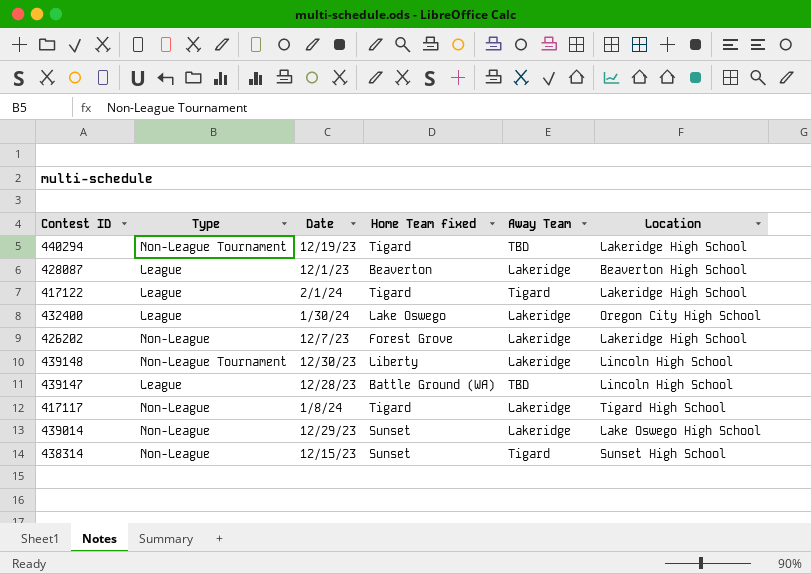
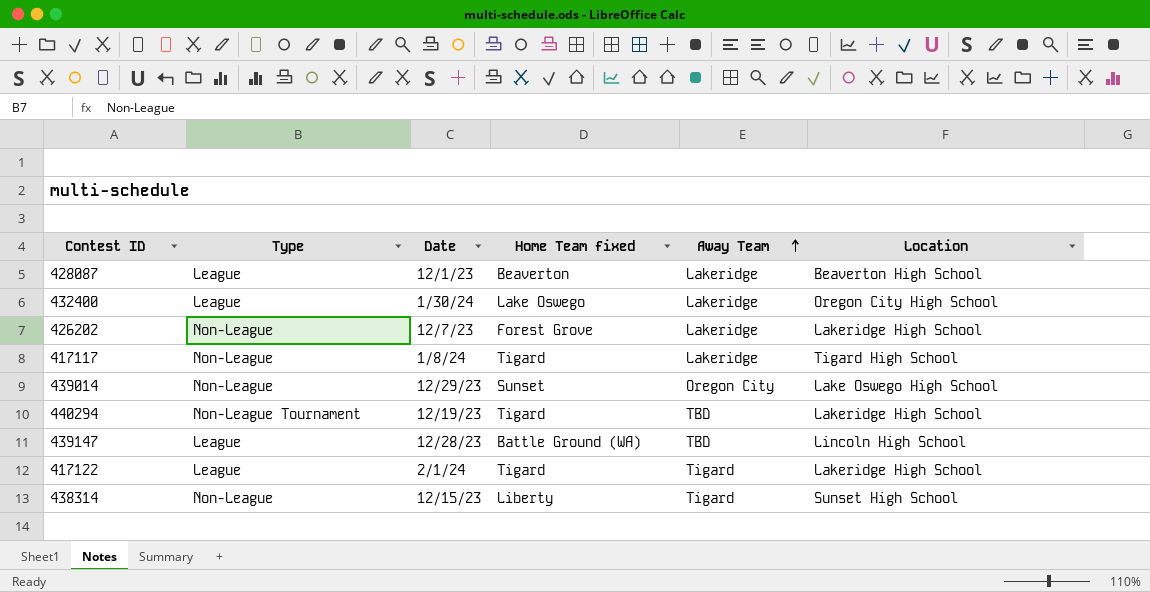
row order: none -> Away Team ascending
row 439148: Non-League Tournament | 12/30/23 | Liberty | Lakeridge | Lincoln High School -> none
439014 | Away Team: Lakeridge -> Oregon City
438314 | Home Team fixed: Sunset -> Liberty

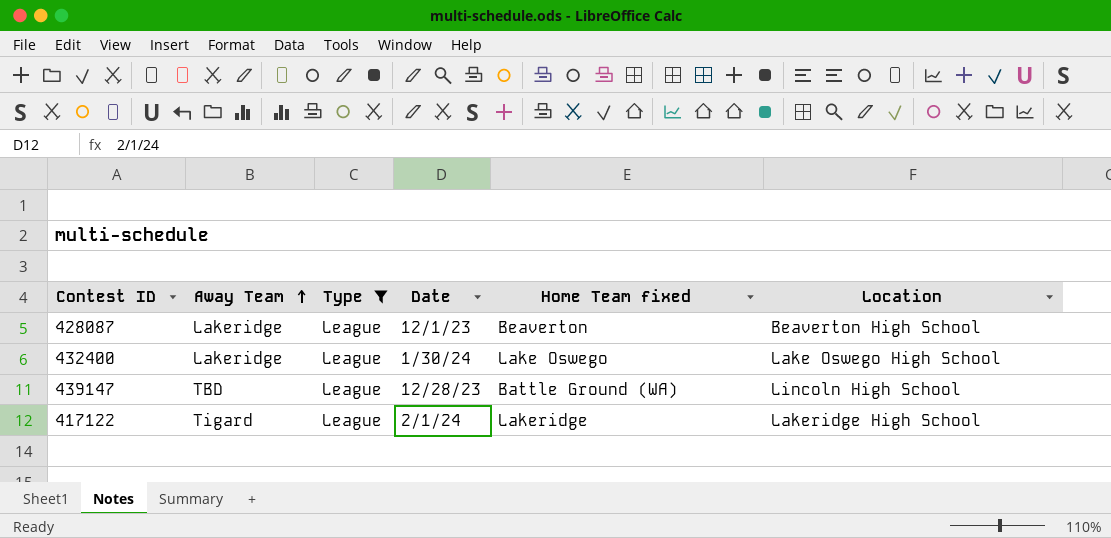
filter: none -> Type = League
column Away Team | position: 5 -> 2
432400 | Location: Oregon City High School -> Lake Oswego High School
417122 | Home Team fixed: Tigard -> Lakeridge

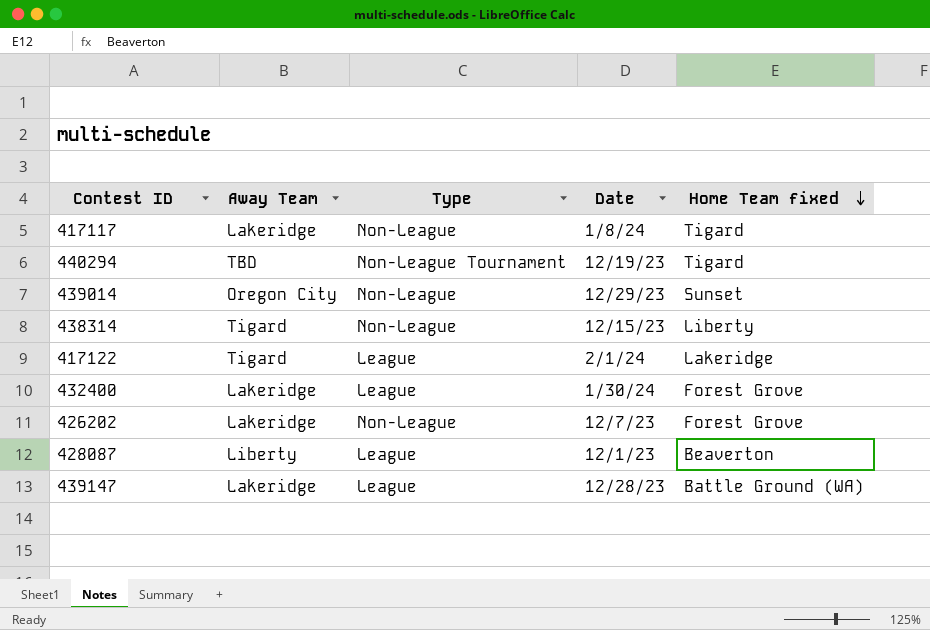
filter: Type = League -> none
row order: Away Team ascending -> Home Team fixed descending
column Location | position: 6 -> none
432400 | Home Team fixed: Lake Oswego -> Forest Grove
428087 | Away Team: Lakeridge -> Liberty
439147 | Away Team: TBD -> Lakeridge

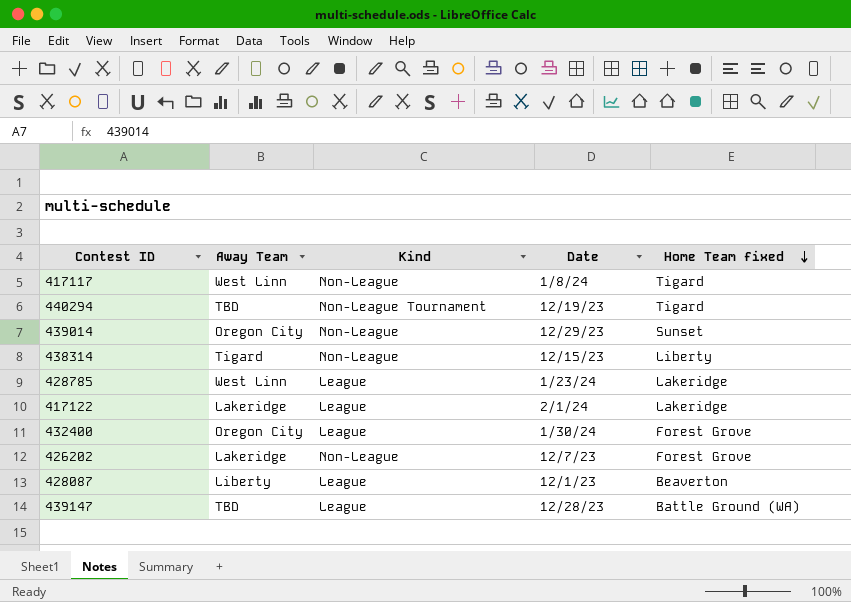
column name: Type -> Kind
417117 | Away Team: Lakeridge -> West Linn
row 428785: none -> West Linn | League | 1/23/24 | Lakeridge
417122 | Away Team: Tigard -> Lakeridge
432400 | Away Team: Lakeridge -> Oregon City
439147 | Away Team: Lakeridge -> TBD

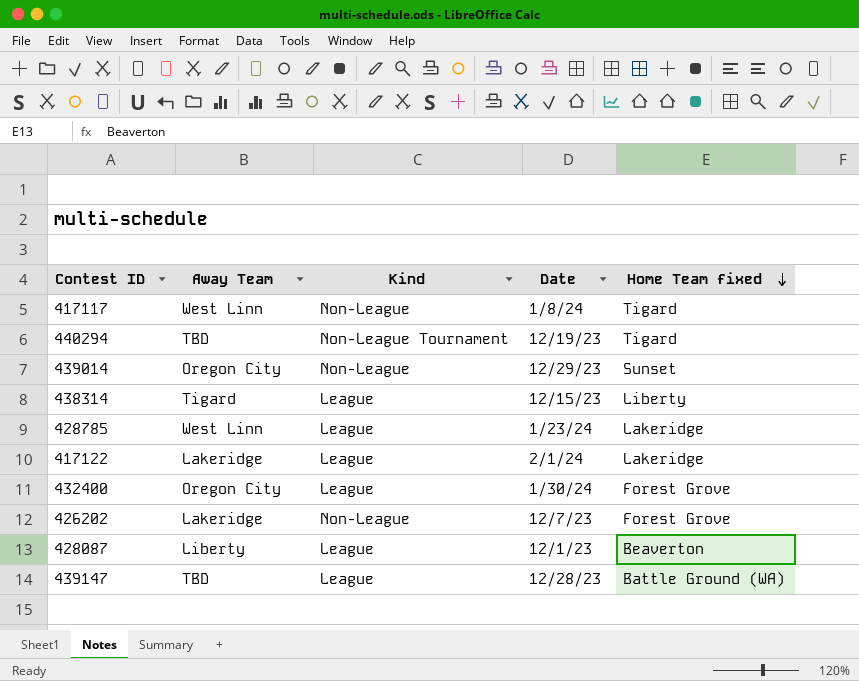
438314 | Kind: Non-League -> League

